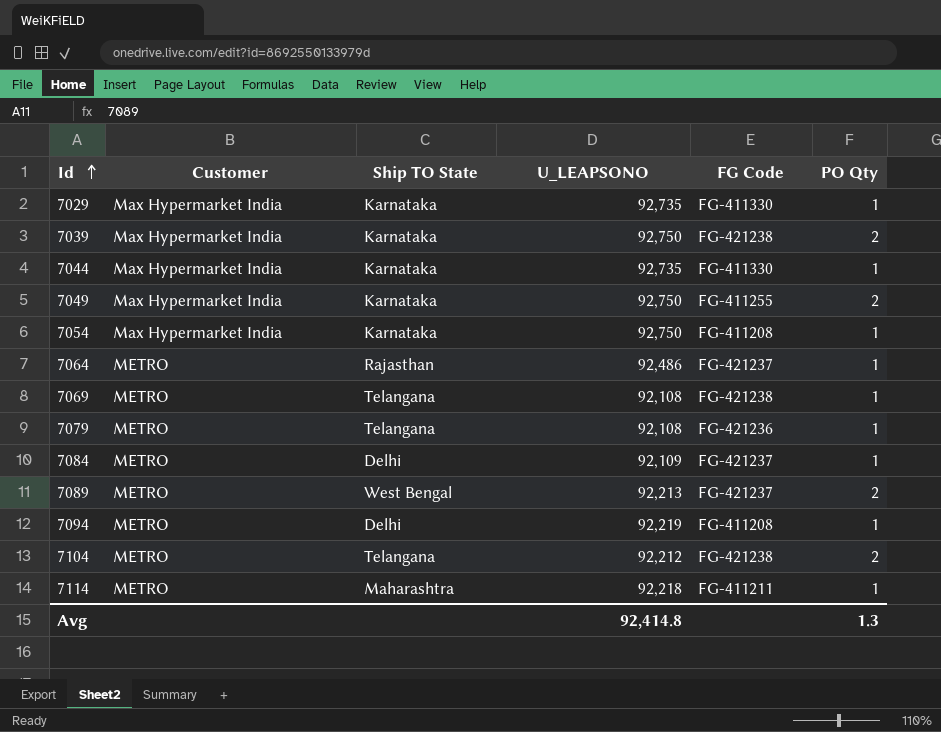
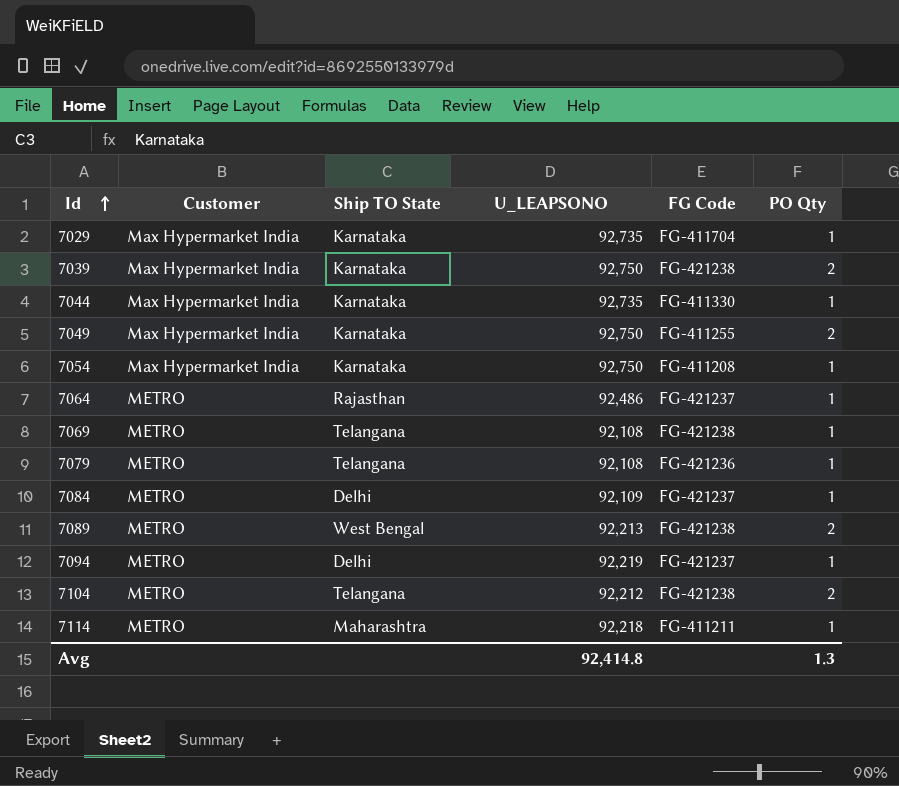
7029 | FG Code: FG-411330 -> FG-411704
7089 | FG Code: FG-421237 -> FG-421238
7094 | FG Code: FG-411208 -> FG-421237

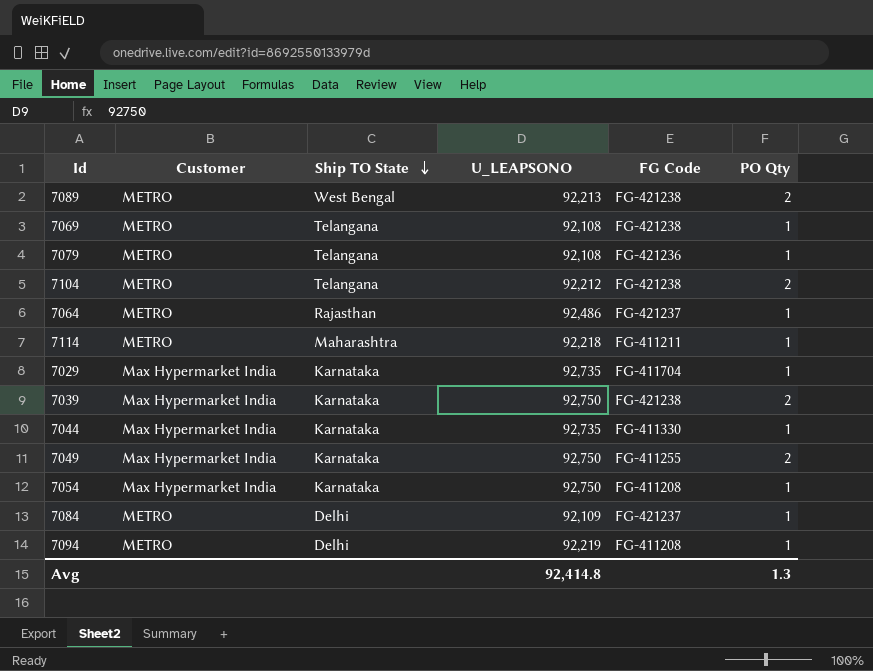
row order: Id ascending -> Ship TO State descending
7094 | FG Code: FG-421237 -> FG-411208

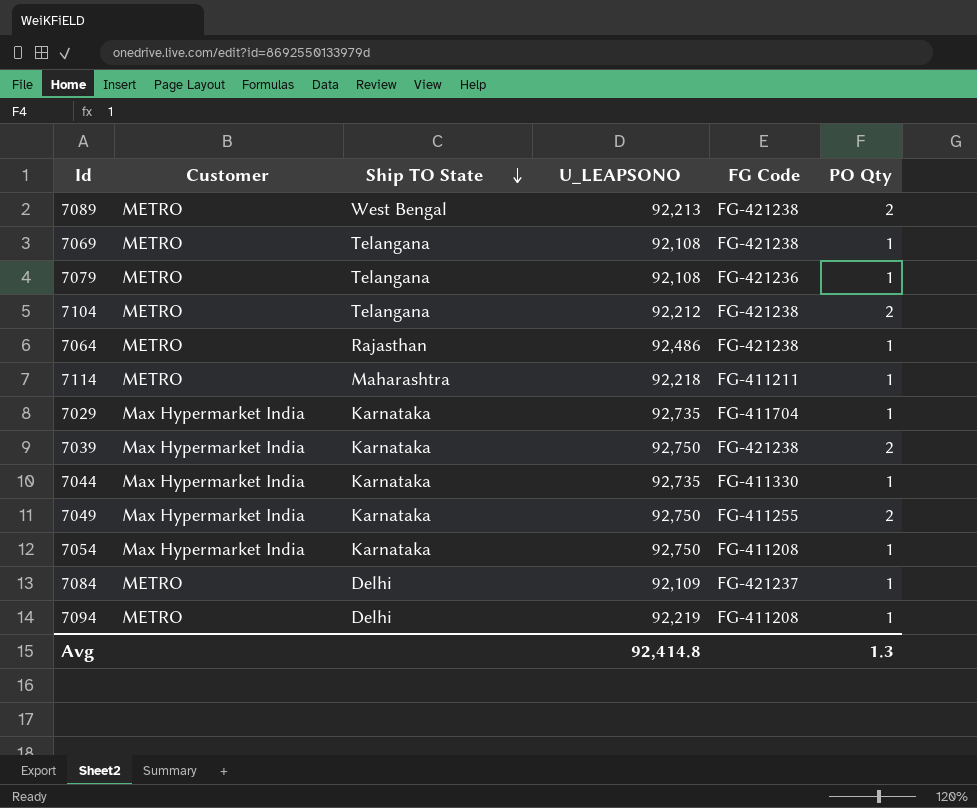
7064 | FG Code: FG-421237 -> FG-421238

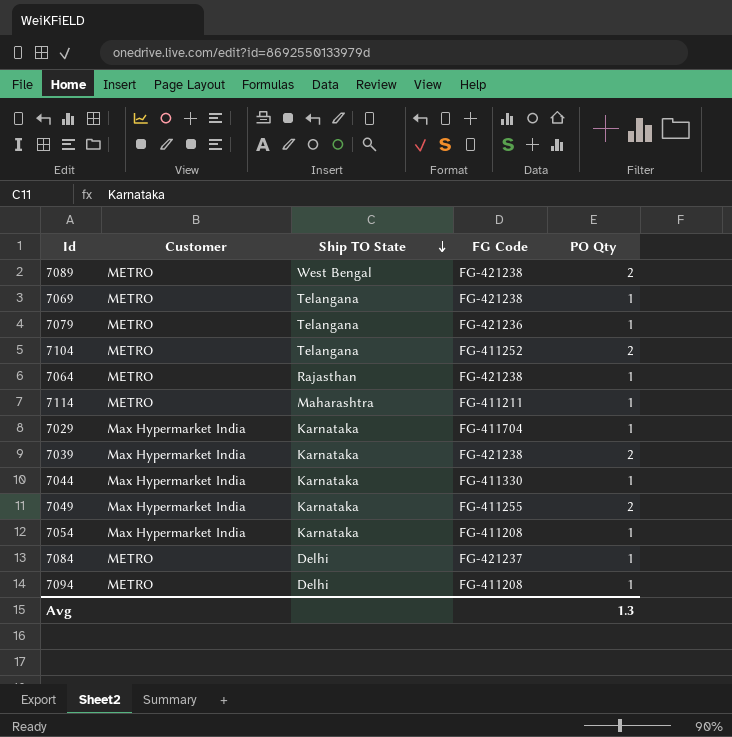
column U_LEAPSONO | position: 4 -> none
7104 | FG Code: FG-421238 -> FG-411252

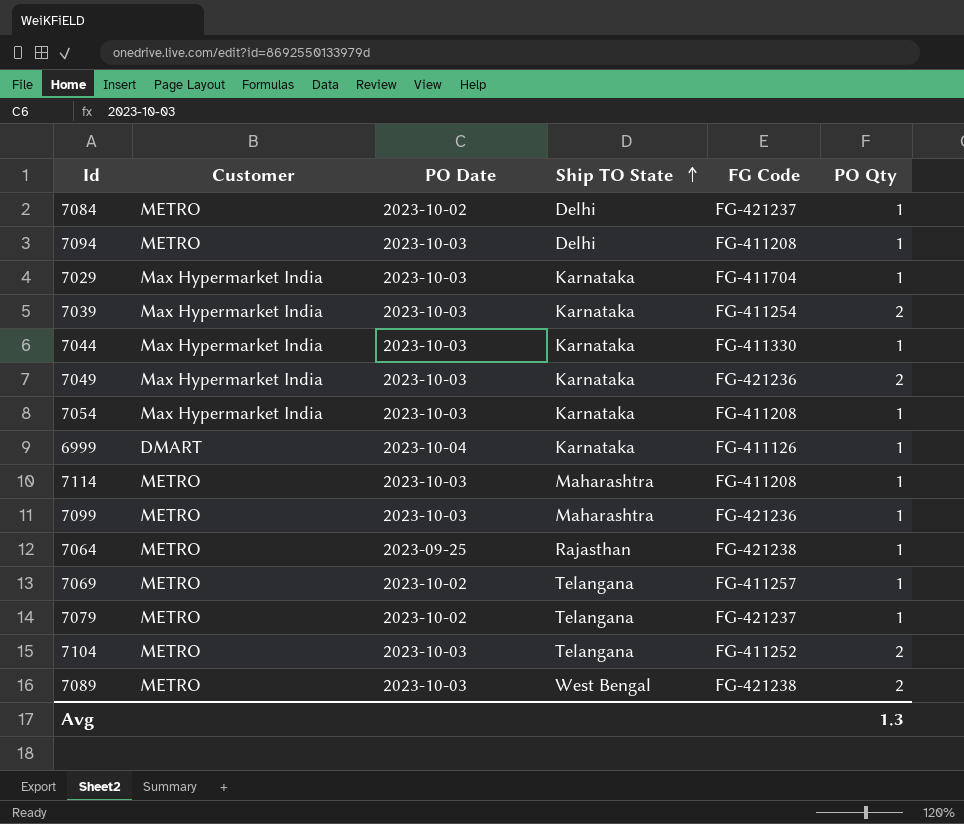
row order: Ship TO State descending -> Ship TO State ascending
column PO Date | position: none -> 3
7039 | FG Code: FG-421238 -> FG-411254
7049 | FG Code: FG-411255 -> FG-421236
row 6999: none -> DMART | 2023-10-04 | Karnataka | FG-411126 | 1
7114 | FG Code: FG-411211 -> FG-411208
row 7099: none -> METRO | 2023-10-03 | Maharashtra | FG-421236 | 1
7069 | FG Code: FG-421238 -> FG-411257
7079 | FG Code: FG-421236 -> FG-421237

